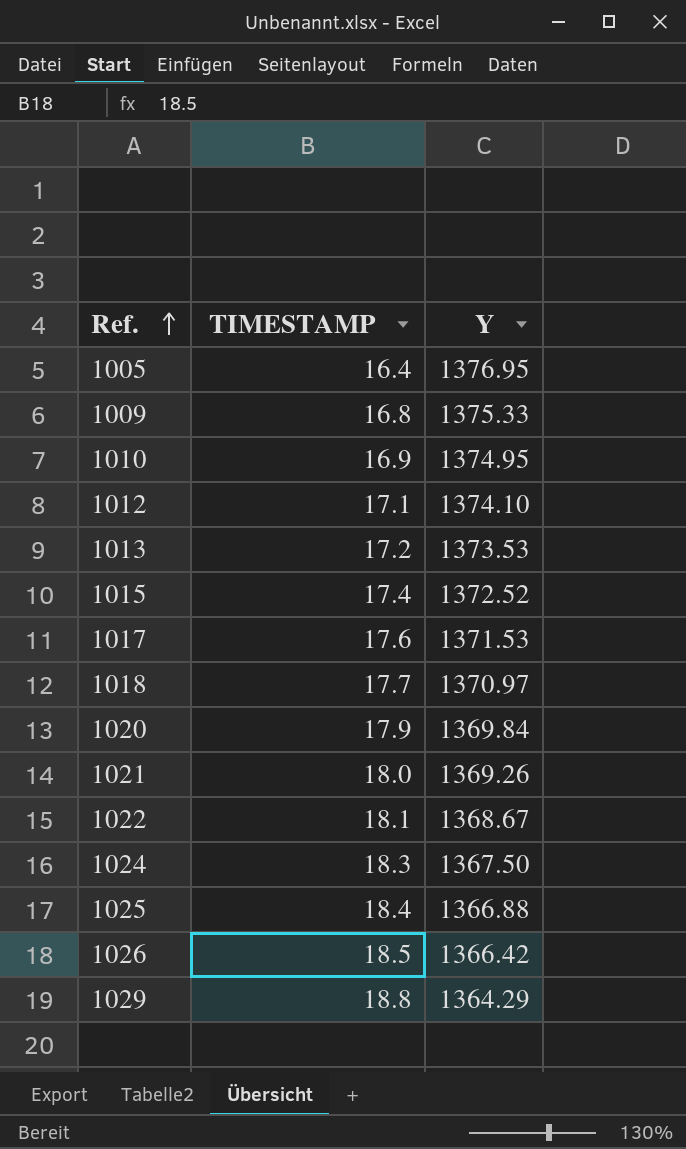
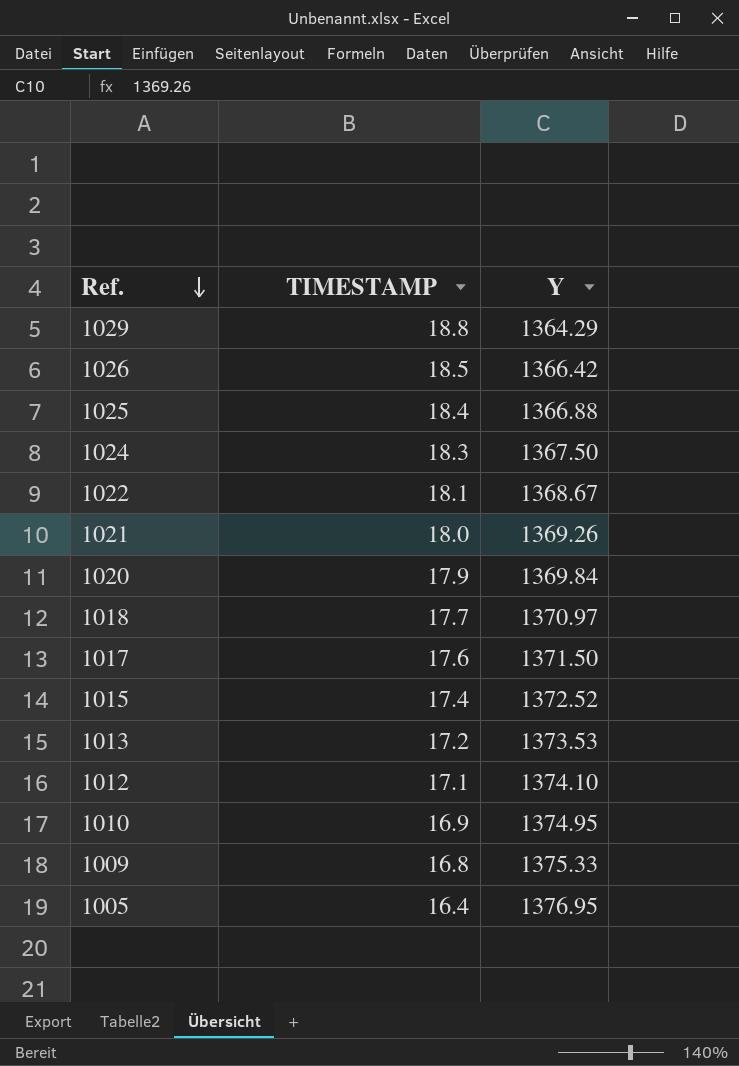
row order: Ref. ascending -> Ref. descending
1017 | Y: 1371.53 -> 1371.50

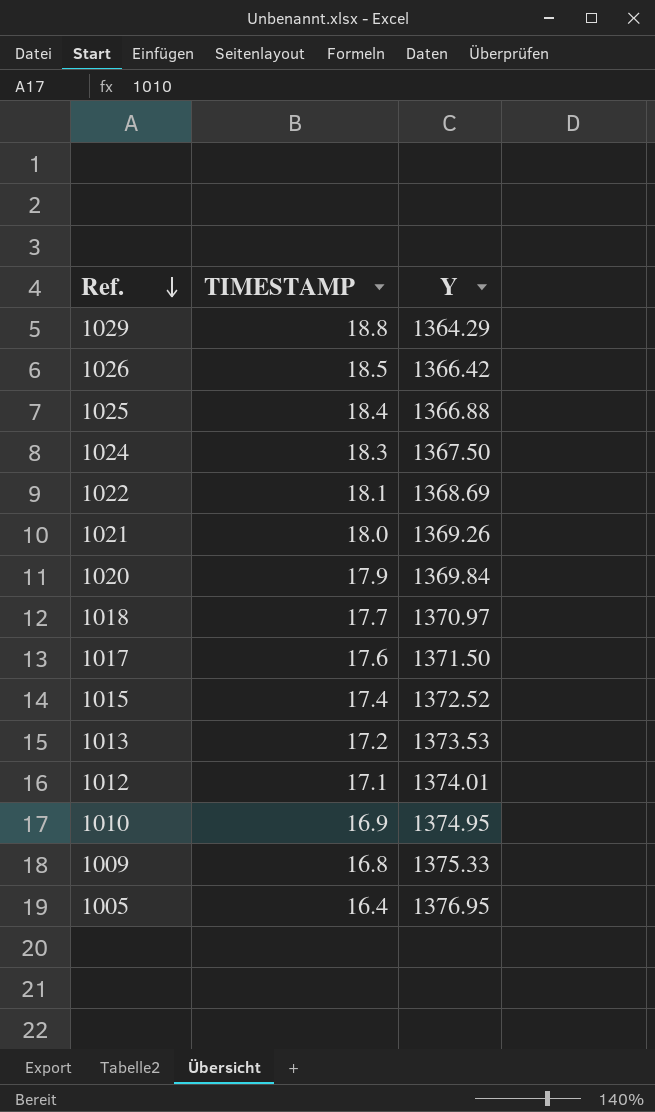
1022 | Y: 1368.67 -> 1368.69
1012 | Y: 1374.10 -> 1374.01

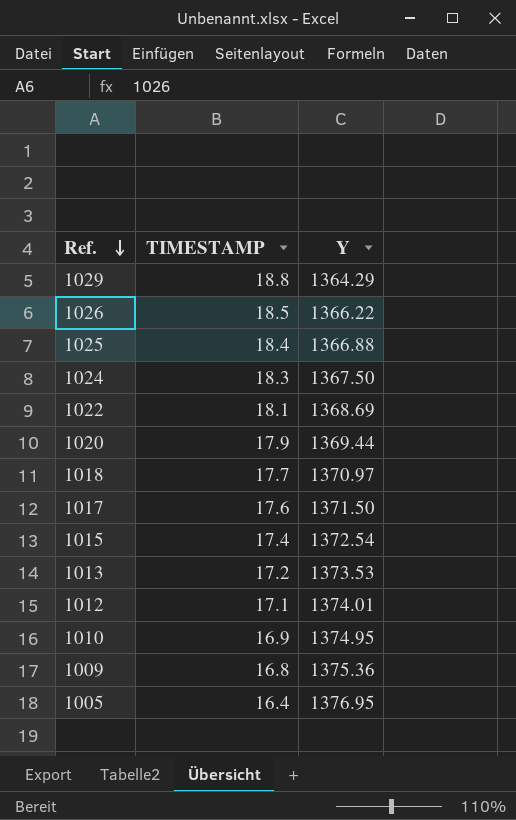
row 1021: 18.0 | 1369.26 -> none
1026 | Y: 1366.42 -> 1366.22
1020 | Y: 1369.84 -> 1369.44
1015 | Y: 1372.52 -> 1372.54
1009 | Y: 1375.33 -> 1375.36

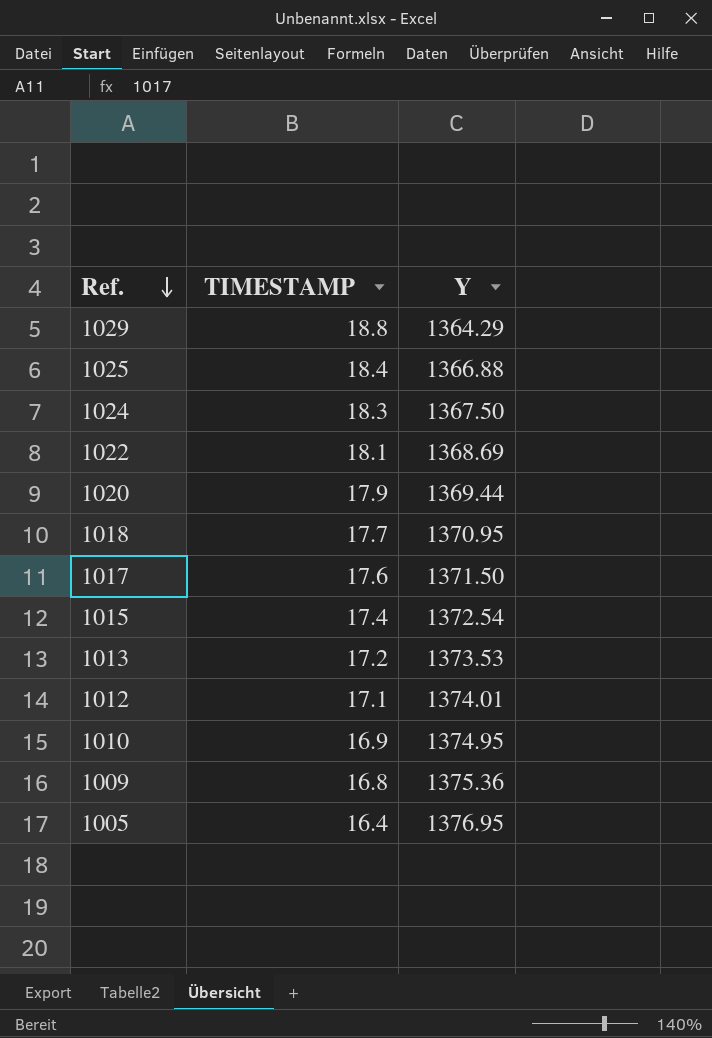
row 1026: 18.5 | 1366.22 -> none
1018 | Y: 1370.97 -> 1370.95

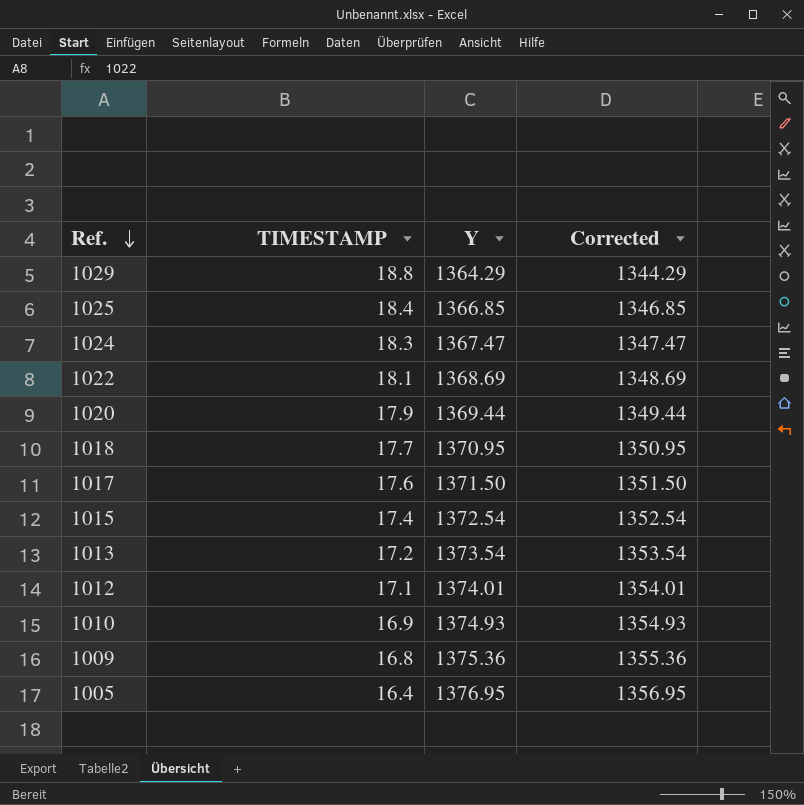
column Corrected | formula: none -> [Y] - 20
1025 | Y: 1366.88 -> 1366.85
1024 | Y: 1367.50 -> 1367.47
1013 | Y: 1373.53 -> 1373.54
1010 | Y: 1374.95 -> 1374.93

